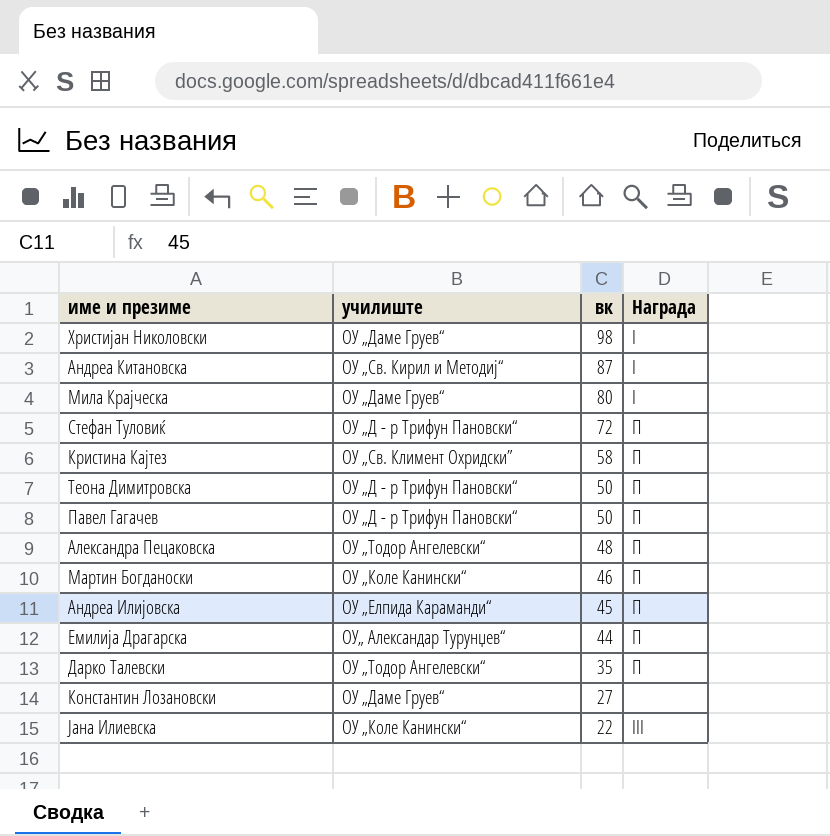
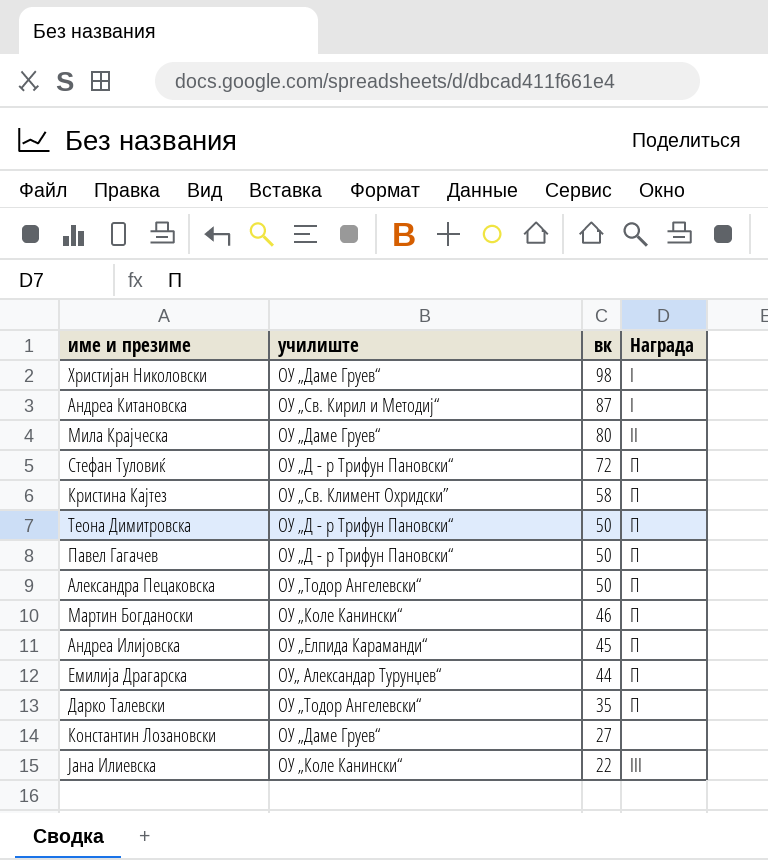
Мила Крајческа | Награда: I -> II
Александра Пецаковска | вк: 48 -> 50

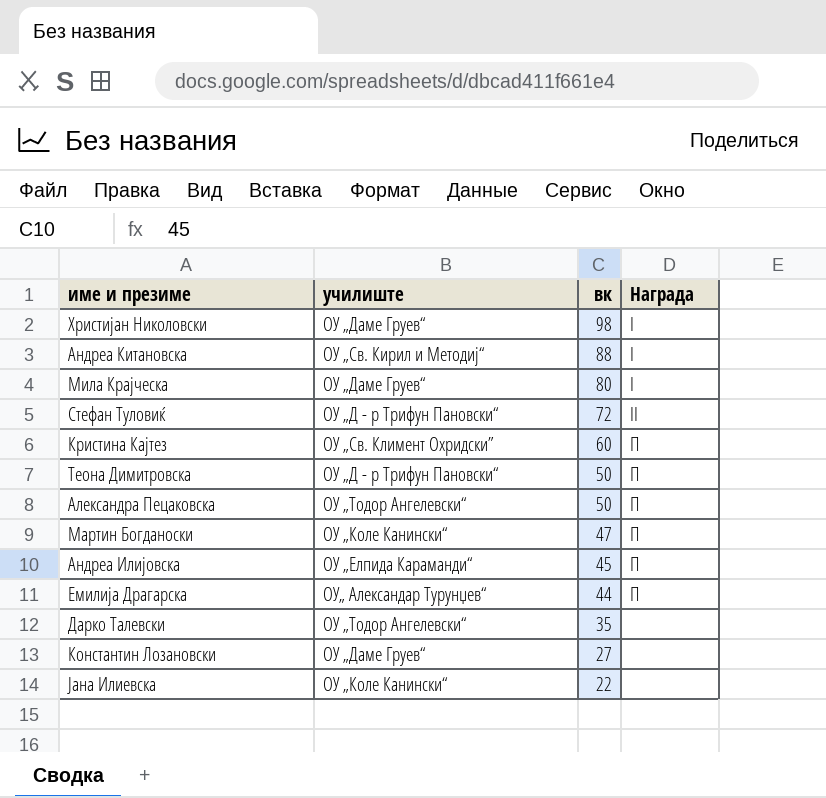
row Павел Гагачев: ОУ „Д - р Трифун Пановски“ | 50 | П -> none
Андреа Китановска | вк: 87 -> 88
Мила Крајческа | Награда: II -> I
Стефан Туловиќ | Награда: П -> II
Кристина Кајтез | вк: 58 -> 60
Мартин Богданоски | вк: 46 -> 47
Дарко Талевски | Награда: П -> none
Јана Илиевска | Награда: III -> none

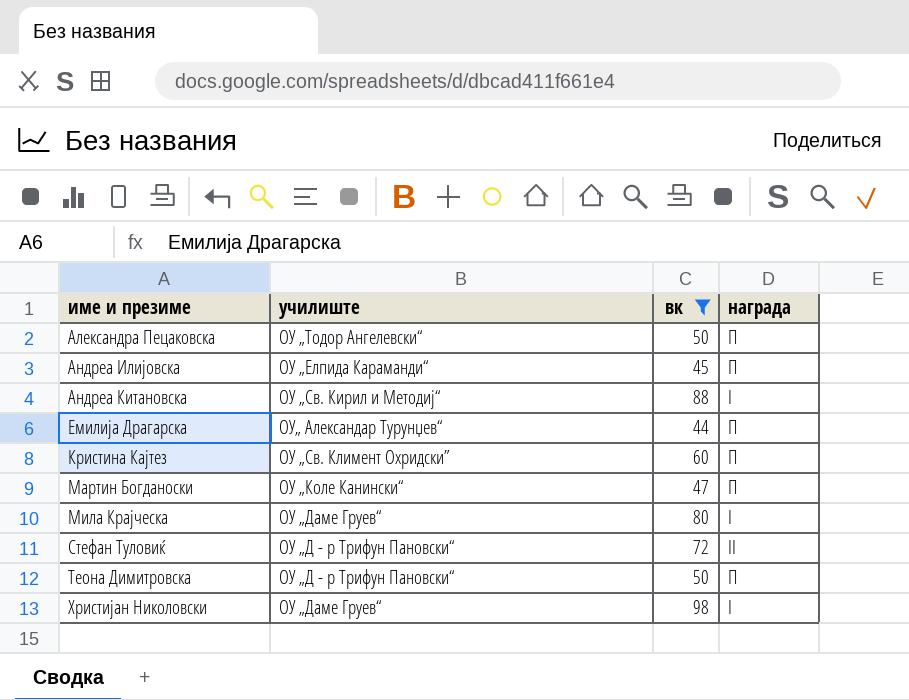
filter: none -> вк >= 44
row order: вк descending -> име и презиме ascending
column name: Награда -> награда

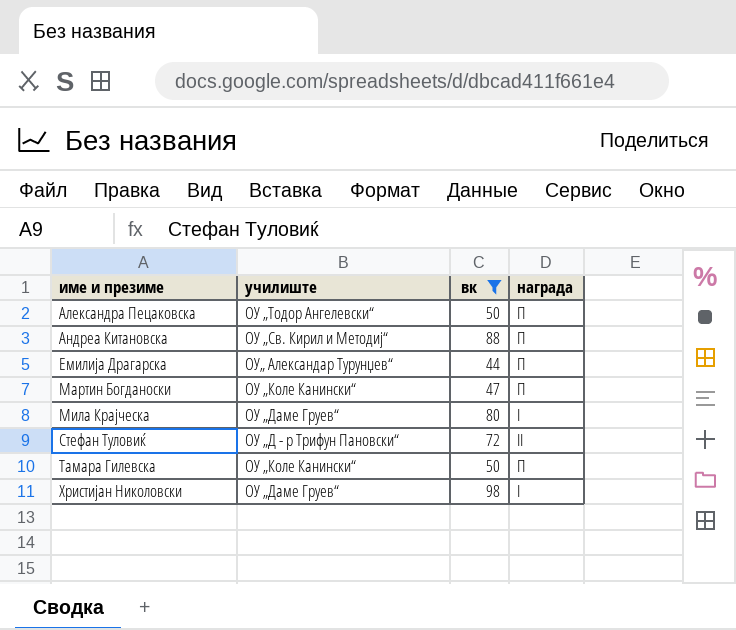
row Андреа Илијовска: ОУ „Eлпида Караманди“ | 45 | П -> none
row Кристина Кајтез: ОУ „Св. Климент Охридски” | 60 | П -> none
row Теона Димитровска: ОУ „Д - р Трифун Пановски“ | 50 | П -> none
Андреа Китановска | награда: I -> П
row Тамара Гилевска: none -> ОУ „Коле Канински“ | 50 | П

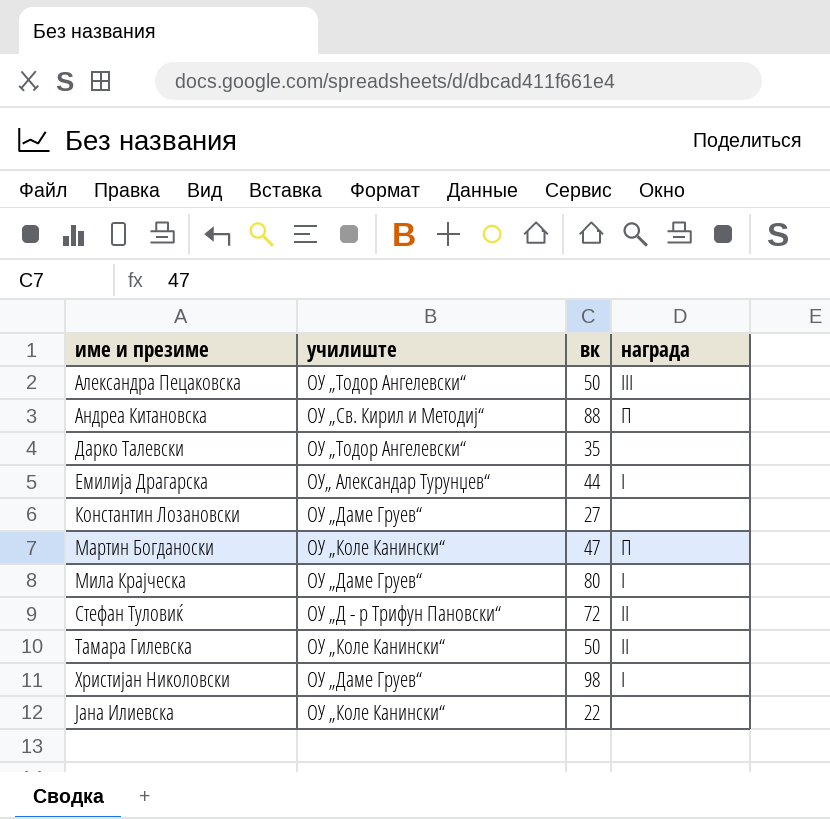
filter: вк >= 44 -> none
Александра Пецаковска | награда: П -> III
Емилија Драгарска | награда: П -> I
Тамара Гилевска | награда: П -> II

